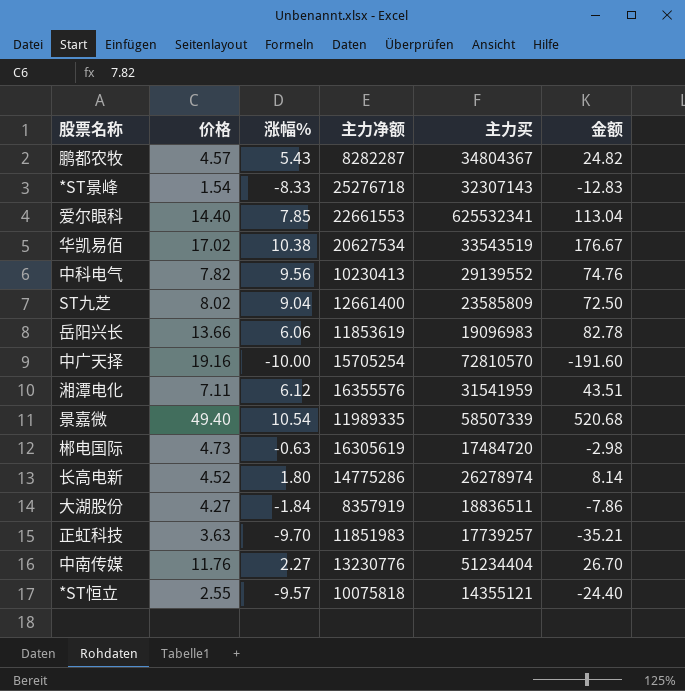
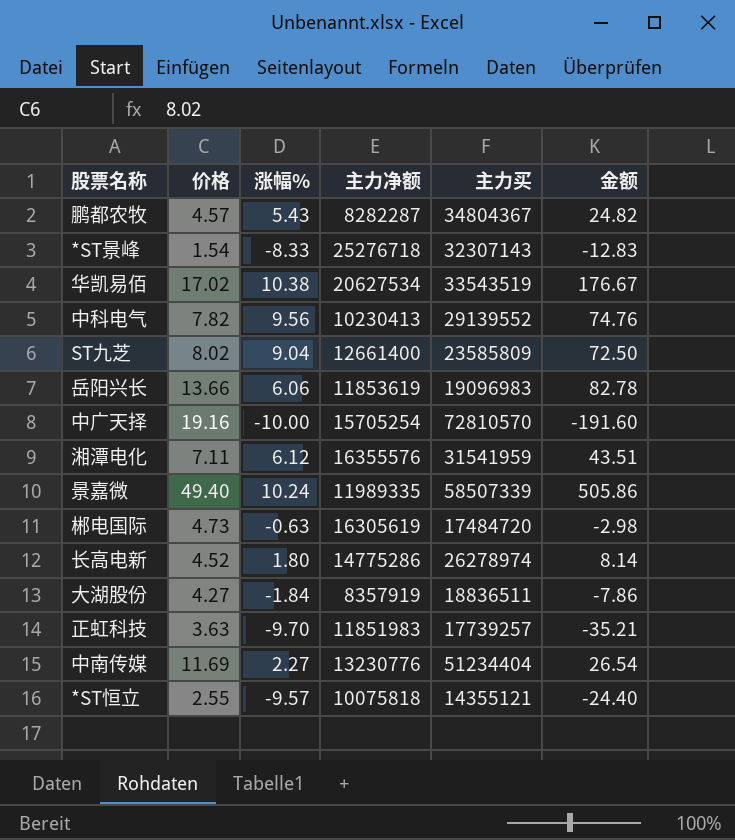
row 爱尔眼科: 14.40 | 7.85 | 22661553 | 625532341 | 113.04 -> none
景嘉微 | 涨幅%: 10.54 -> 10.24
景嘉微 | 金额: 520.68 -> 505.86
中南传媒 | 价格: 11.76 -> 11.69
中南传媒 | 金额: 26.70 -> 26.54

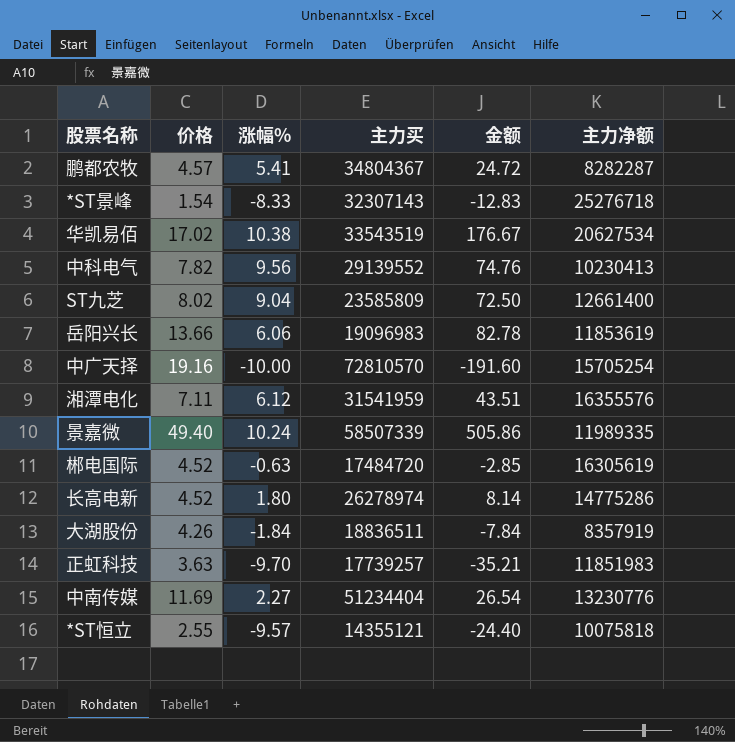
column 主力净额 | position: 4 -> 6
鹏都农牧 | 涨幅%: 5.43 -> 5.41
鹏都农牧 | 金额: 24.82 -> 24.72
郴电国际 | 价格: 4.73 -> 4.52
郴电国际 | 金额: -2.98 -> -2.85
大湖股份 | 价格: 4.27 -> 4.26
大湖股份 | 金额: -7.86 -> -7.84

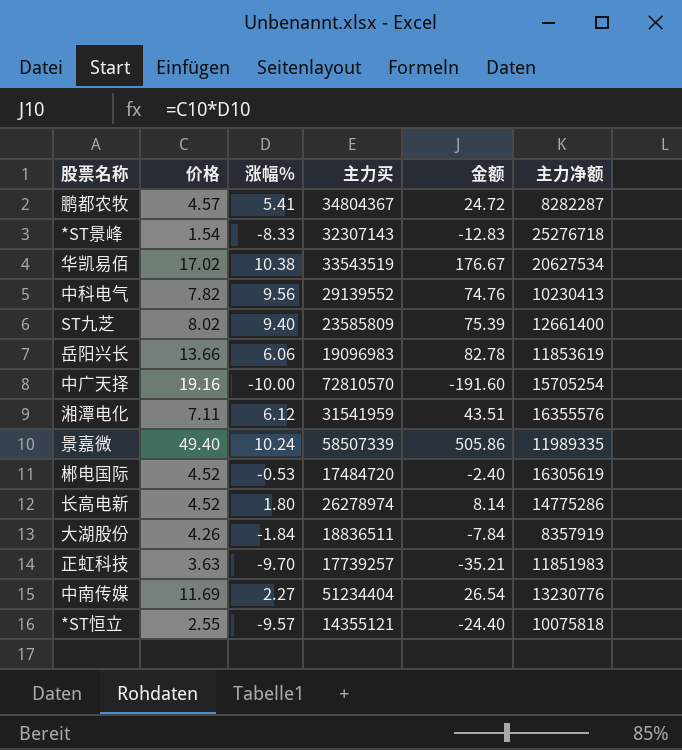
ST九芝 | 涨幅%: 9.04 -> 9.40
ST九芝 | 金额: 72.50 -> 75.39
郴电国际 | 涨幅%: -0.63 -> -0.53
郴电国际 | 金额: -2.85 -> -2.40

